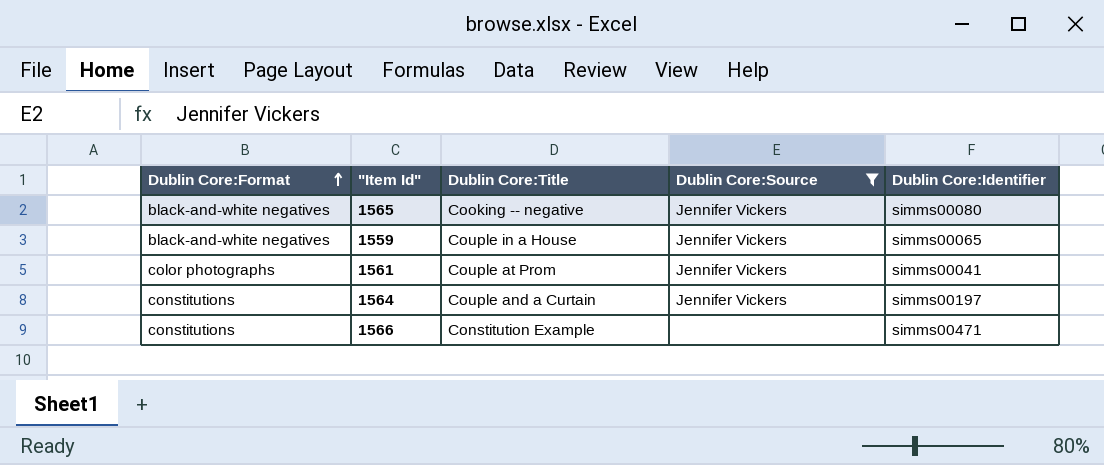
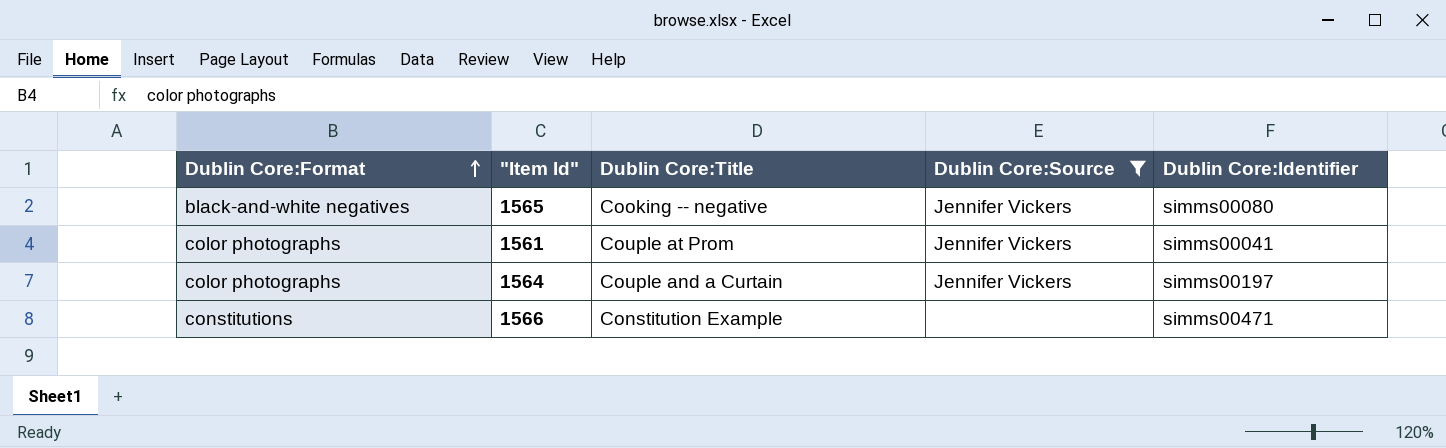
row 1559: black-and-white negatives | Couple in a House | Jennifer Vickers | simms00065 -> none
1564 | Dublin Core:Format: constitutions -> color photographs

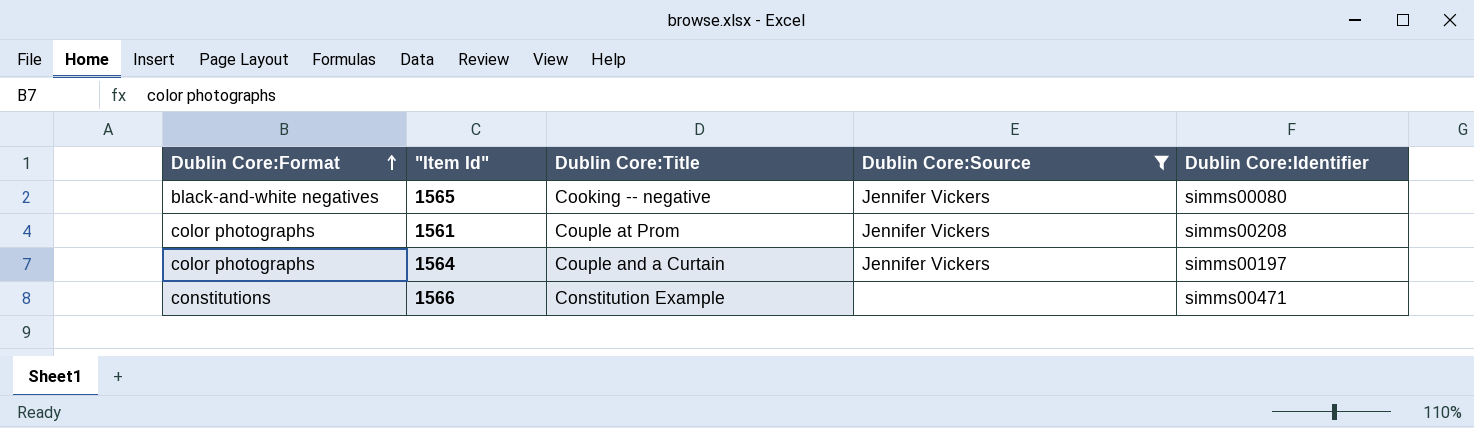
1561 | Dublin Core:Identifier: simms00041 -> simms00208

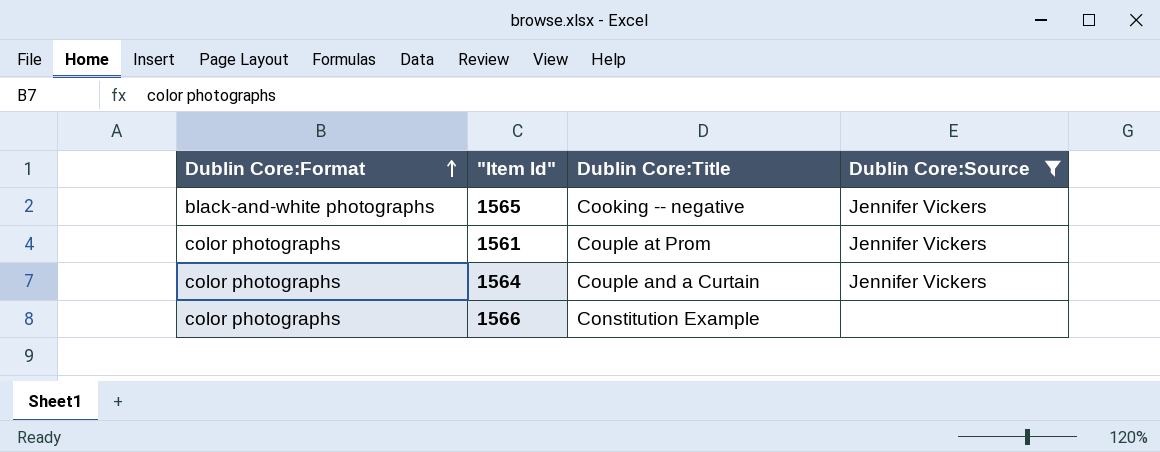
column Dublin Core:Identifier | position: 5 -> none
1565 | Dublin Core:Format: black-and-white negatives -> black-and-white photographs
1566 | Dublin Core:Format: constitutions -> color photographs

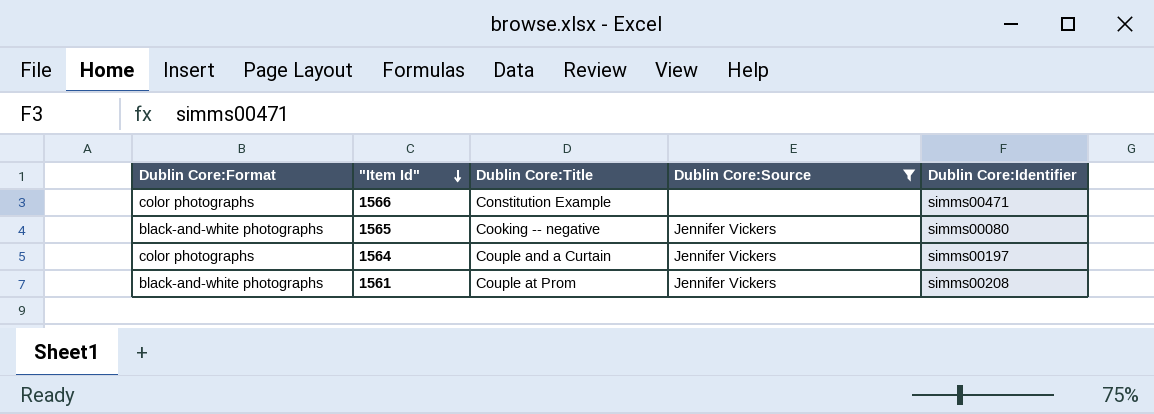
row order: Dublin Core:Format ascending -> "Item Id" descending
column Dublin Core:Identifier | position: none -> 5
1561 | Dublin Core:Format: color photographs -> black-and-white photographs

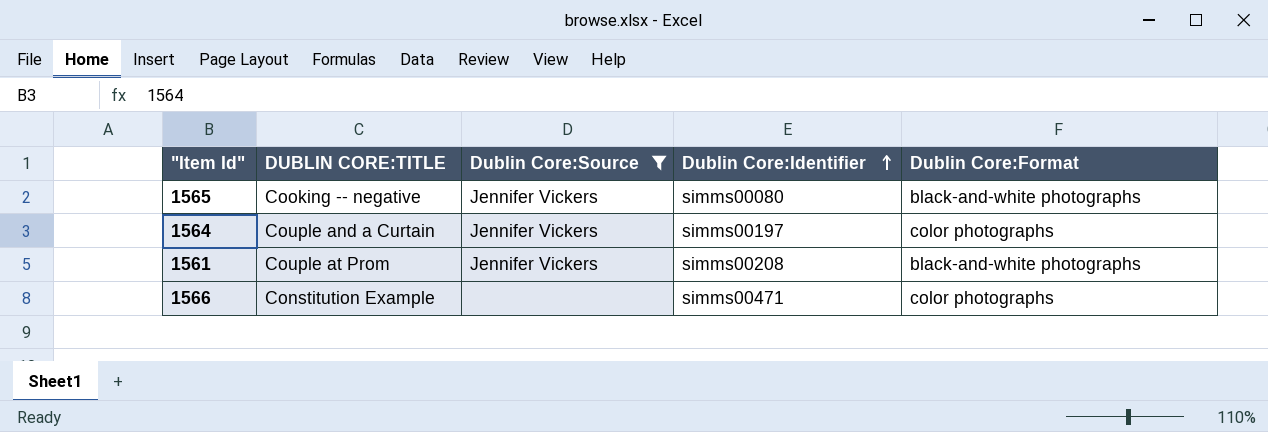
row order: "Item Id" descending -> Dublin Core:Identifier ascending
column name: Dublin Core:Title -> DUBLIN CORE:TITLE
column Dublin Core:Format | position: 1 -> 5

